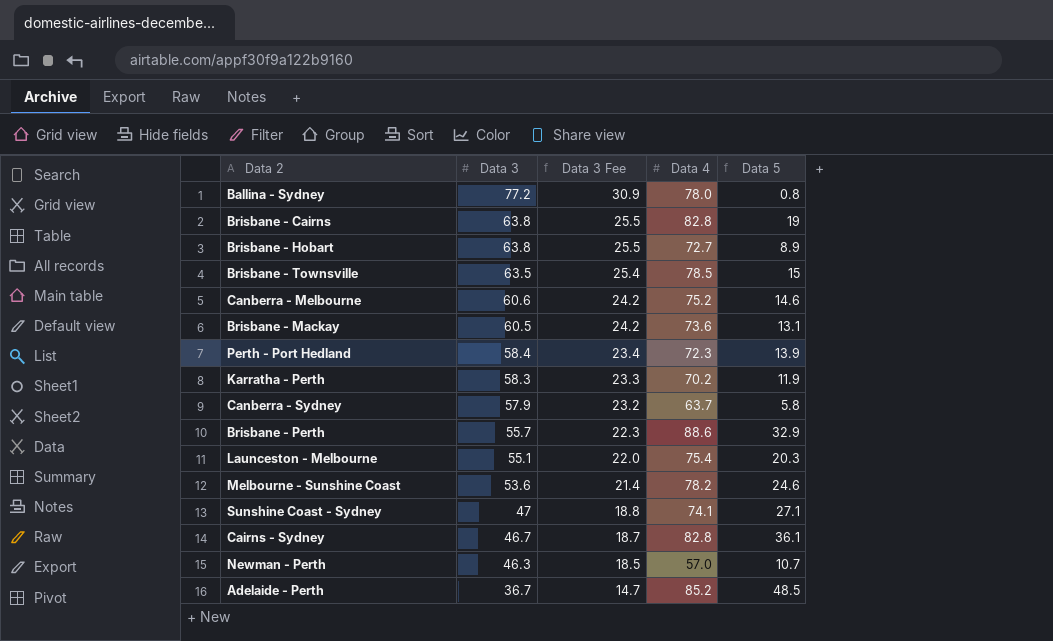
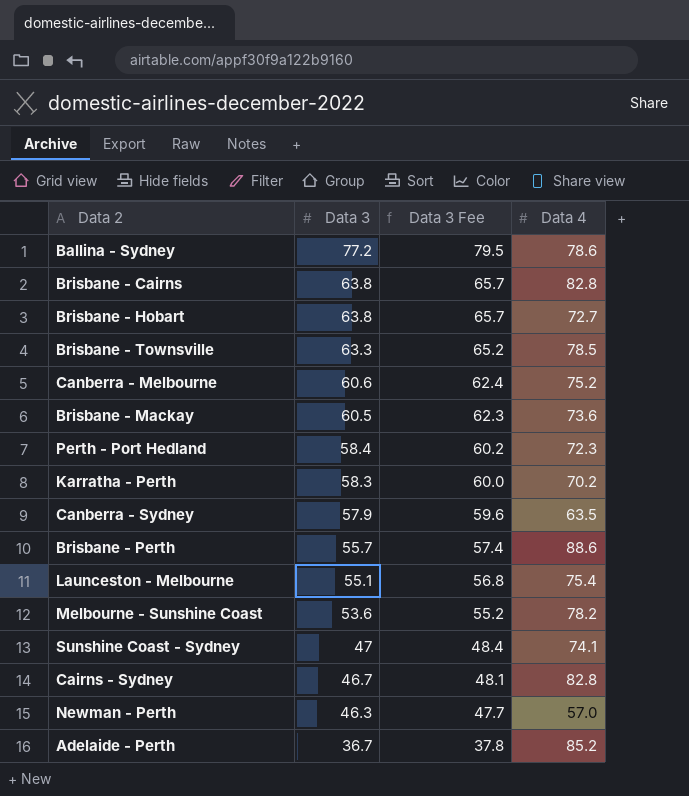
column Data 5 | formula: [Data 4] - [Data 3] -> none
column Data 3 Fee | formula: [Data 3] * 0.4 -> [Data 3] * 1.03
Ballina - Sydney | Data 4: 78.0 -> 78.6
Brisbane - Townsville | Data 3: 63.5 -> 63.3
Canberra - Sydney | Data 4: 63.7 -> 63.5

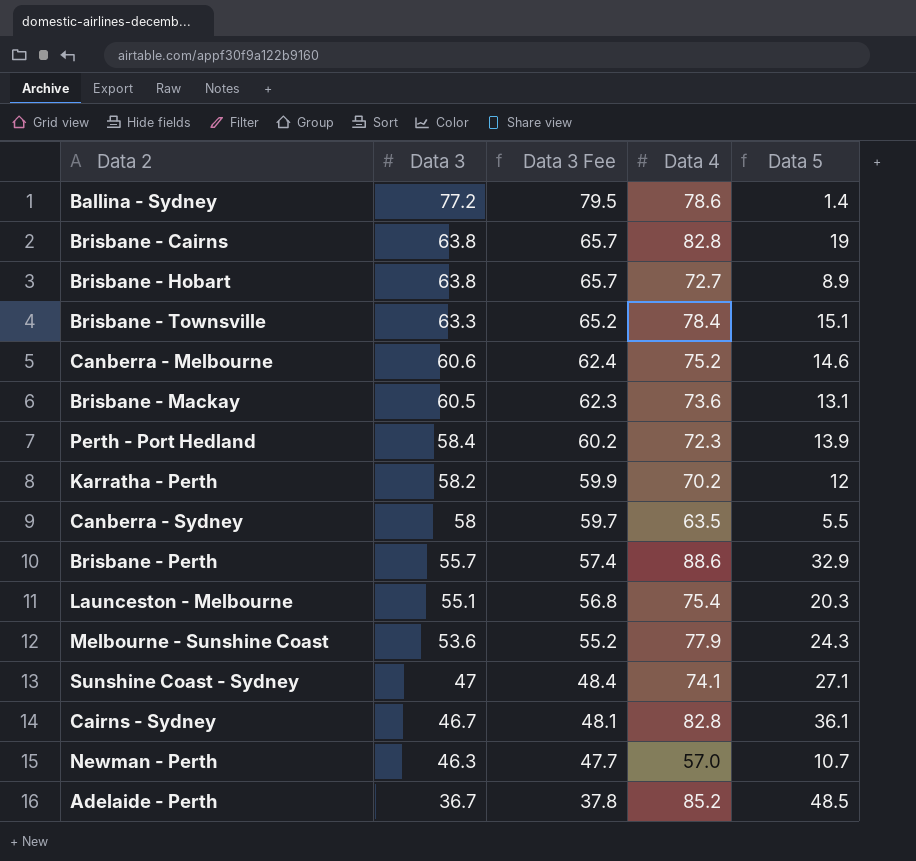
column Data 5 | formula: none -> [Data 4] - [Data 3]
Brisbane - Townsville | Data 4: 78.5 -> 78.4
Karratha - Perth | Data 3: 58.3 -> 58.2
Karratha - Perth | Data 3 Fee: 60.0 -> 59.9
Canberra - Sydney | Data 3: 57.9 -> 58
Canberra - Sydney | Data 3 Fee: 59.6 -> 59.7
Melbourne - Sunshine Coast | Data 4: 78.2 -> 77.9

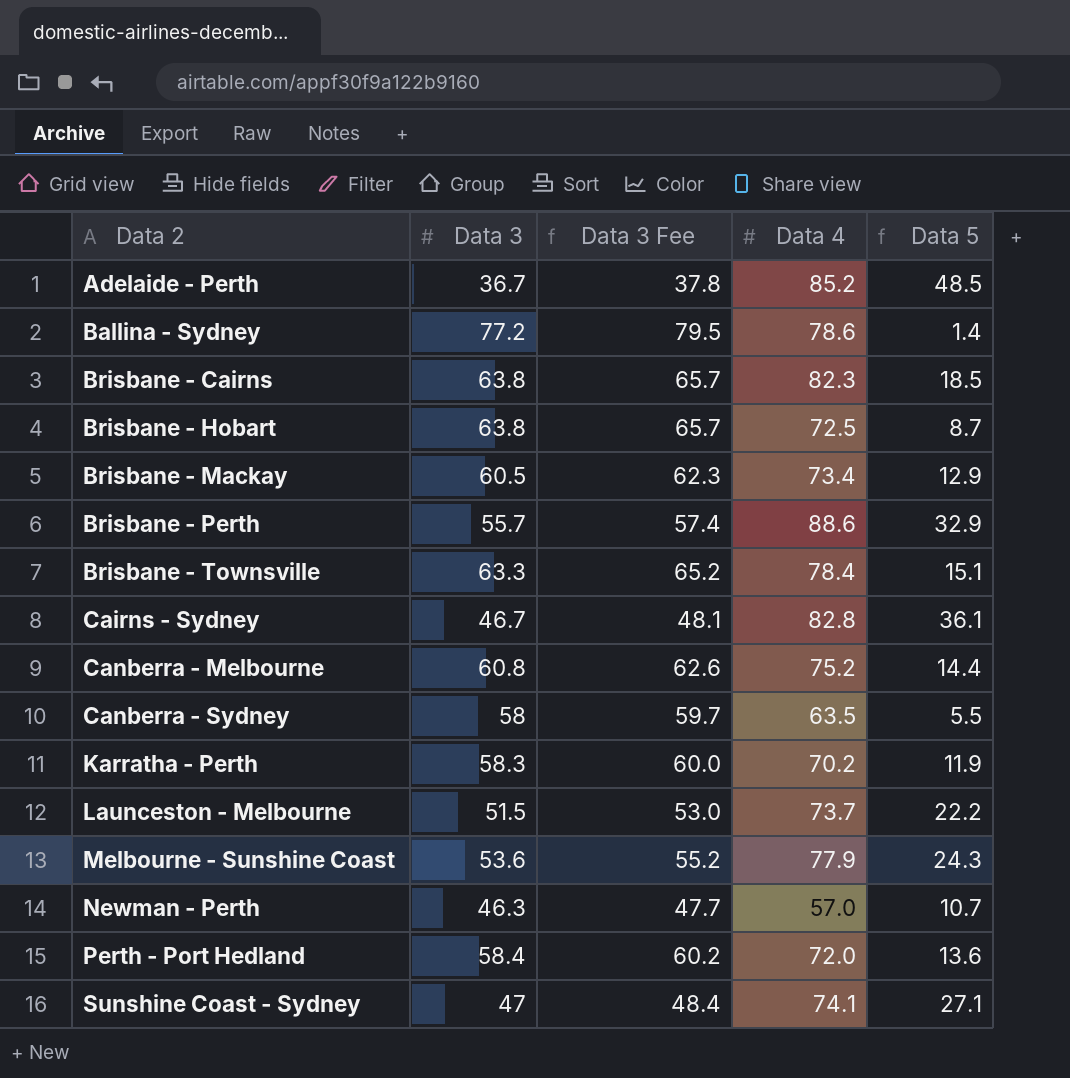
row order: Data 3 descending -> Data 2 ascending
Brisbane - Cairns | Data 4: 82.8 -> 82.3
Brisbane - Cairns | Data 5: 19 -> 18.5
Brisbane - Hobart | Data 4: 72.7 -> 72.5
Brisbane - Hobart | Data 5: 8.9 -> 8.7
Brisbane - Mackay | Data 4: 73.6 -> 73.4
Brisbane - Mackay | Data 5: 13.1 -> 12.9
Canberra - Melbourne | Data 3: 60.6 -> 60.8
Canberra - Melbourne | Data 3 Fee: 62.4 -> 62.6
Canberra - Melbourne | Data 5: 14.6 -> 14.4
Karratha - Perth | Data 3: 58.2 -> 58.3
Karratha - Perth | Data 3 Fee: 59.9 -> 60.0
Karratha - Perth | Data 5: 12 -> 11.9
Launceston - Melbourne | Data 3: 55.1 -> 51.5
Launceston - Melbourne | Data 3 Fee: 56.8 -> 53.0
Launceston - Melbourne | Data 4: 75.4 -> 73.7
Launceston - Melbourne | Data 5: 20.3 -> 22.2
Perth - Port Hedland | Data 4: 72.3 -> 72.0
Perth - Port Hedland | Data 5: 13.9 -> 13.6

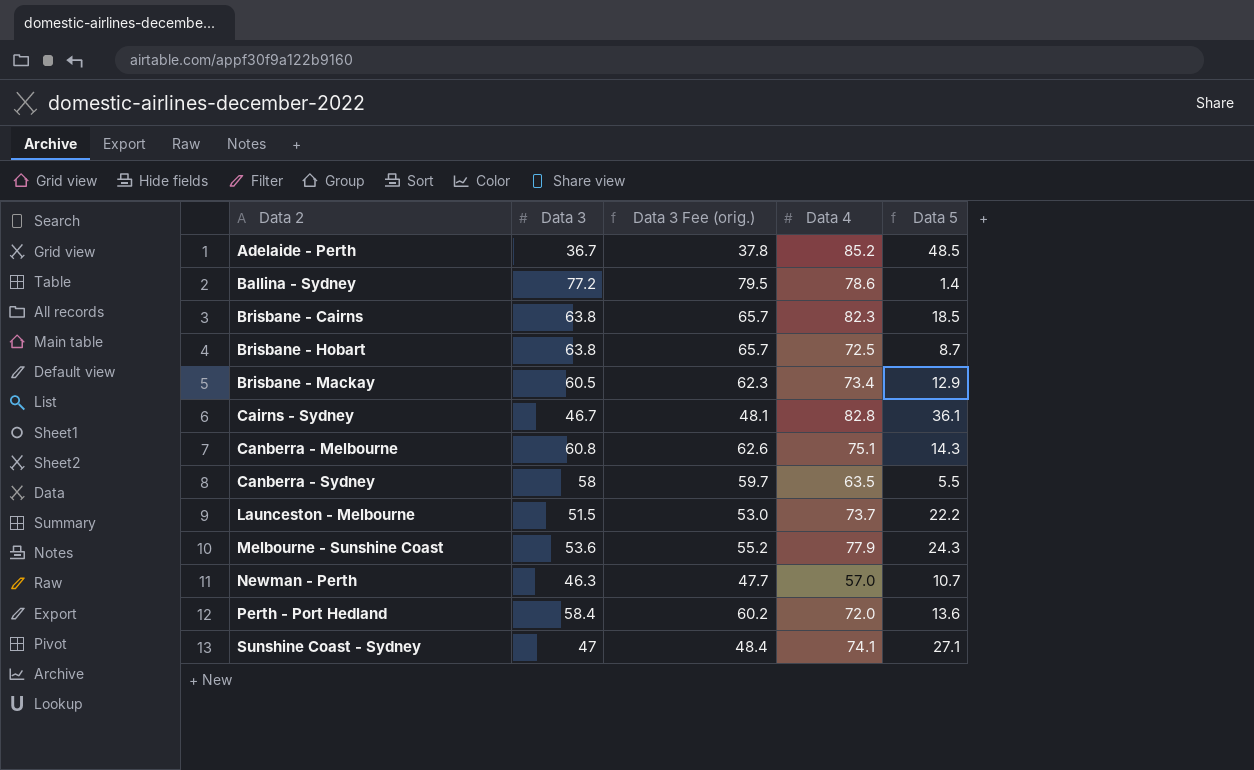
column name: Data 3 Fee -> Data 3 Fee (orig.)
row Brisbane - Perth: 55.7 | 57.4 | 88.6 | 32.9 -> none
row Brisbane - Townsville: 63.3 | 65.2 | 78.4 | 15.1 -> none
row Karratha - Perth: 58.3 | 60.0 | 70.2 | 11.9 -> none
Canberra - Melbourne | Data 4: 75.2 -> 75.1
Canberra - Melbourne | Data 5: 14.4 -> 14.3

